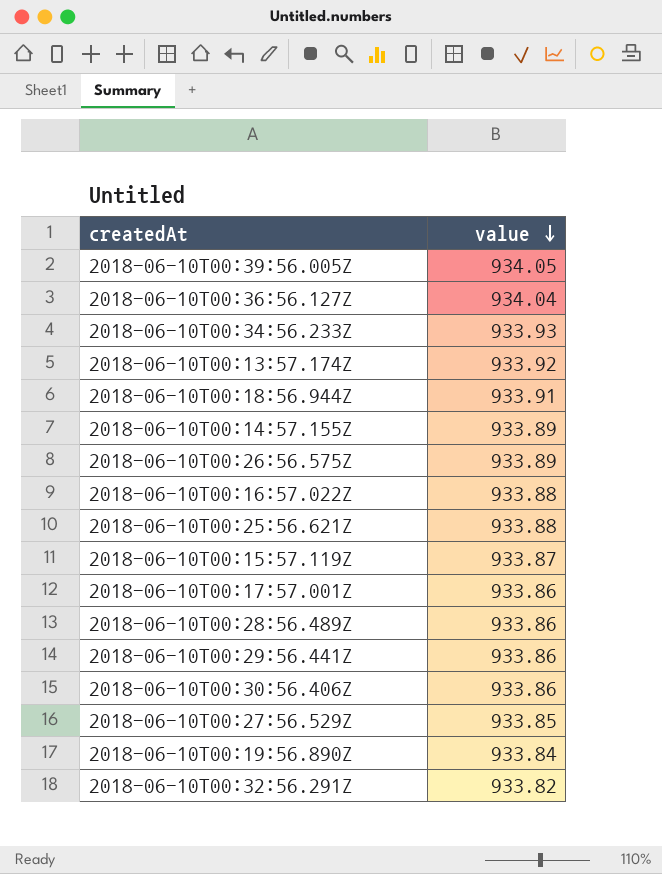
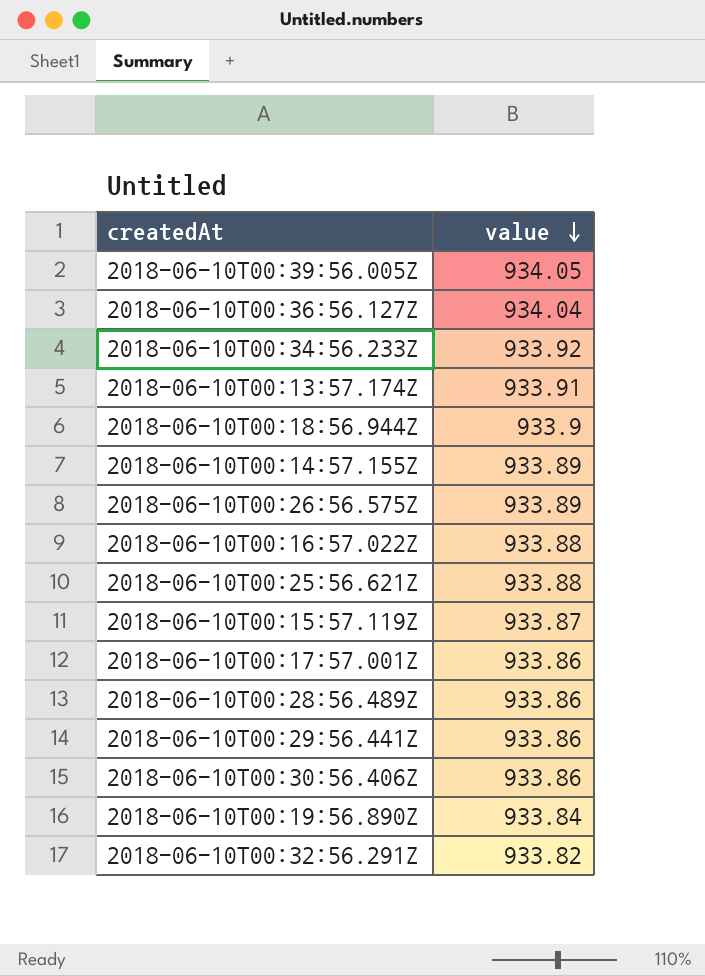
row 2018-06-10T00:27:56.529Z: 933.85 -> none
2018-06-10T00:34:56.233Z | value: 933.93 -> 933.92
2018-06-10T00:13:57.174Z | value: 933.92 -> 933.91
2018-06-10T00:18:56.944Z | value: 933.91 -> 933.9

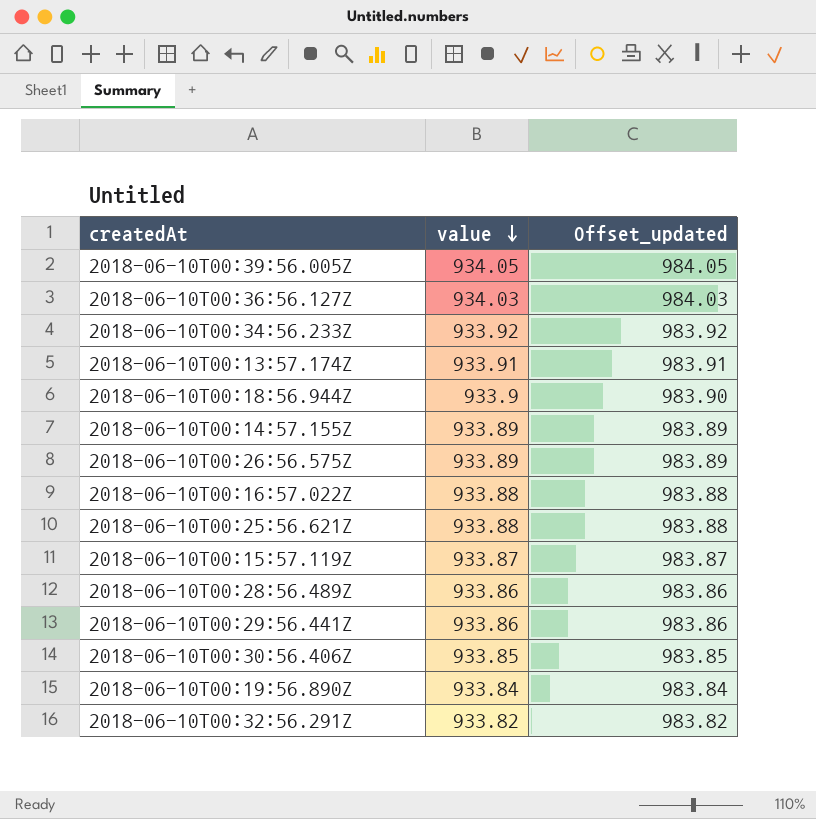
column Offset_updated | formula: none -> [value] + 50
row 2018-06-10T00:17:57.001Z: 933.86 -> none
2018-06-10T00:36:56.127Z | value: 934.04 -> 934.03
2018-06-10T00:30:56.406Z | value: 933.86 -> 933.85

